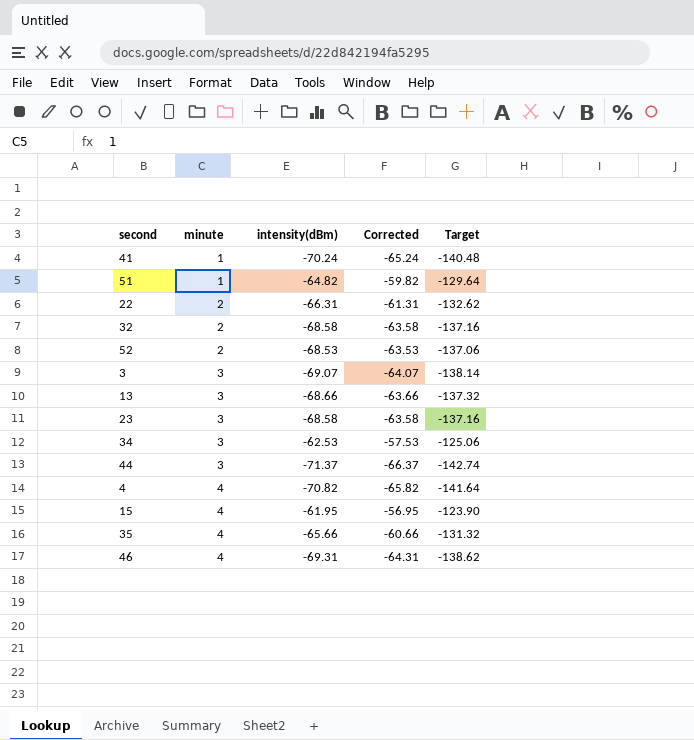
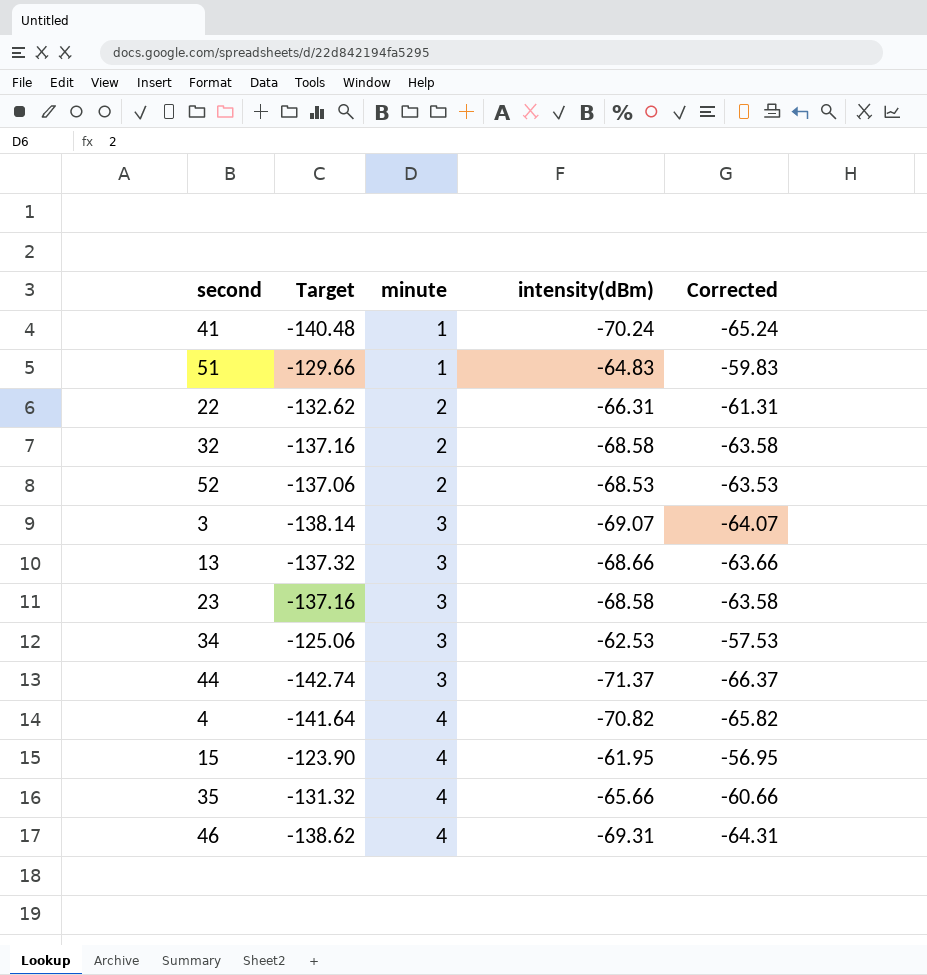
column Target | position: 5 -> 2
51 | Target: -129.64 -> -129.66
51 | intensity(dBm): -64.82 -> -64.83
51 | Corrected: -59.82 -> -59.83

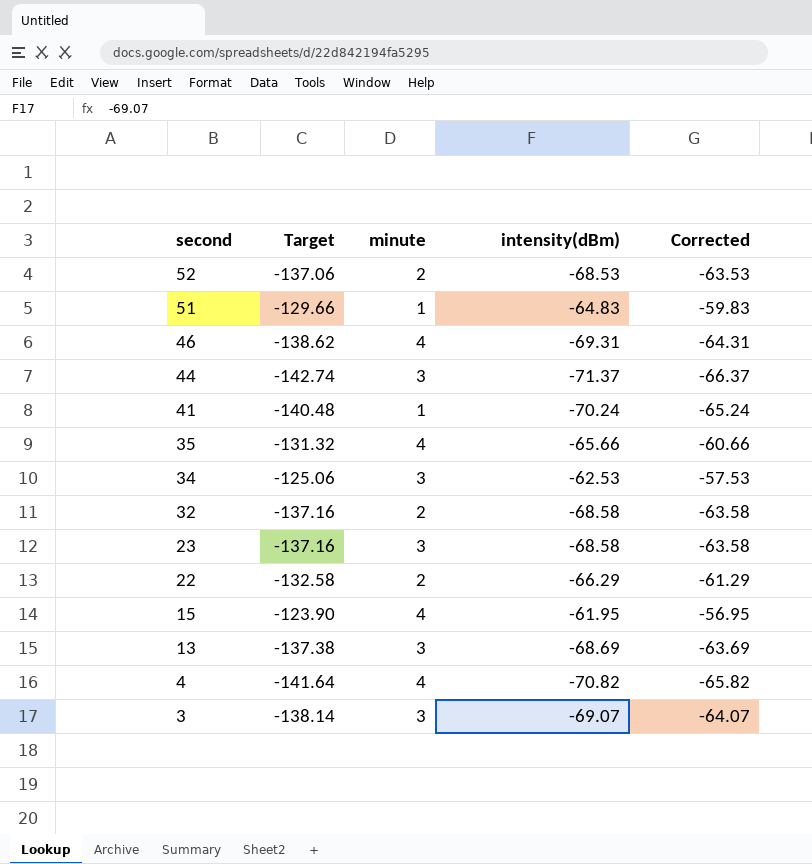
row order: minute ascending -> second descending
22 | Target: -132.62 -> -132.58
22 | intensity(dBm): -66.31 -> -66.29
22 | Corrected: -61.31 -> -61.29
13 | Target: -137.32 -> -137.38
13 | intensity(dBm): -68.66 -> -68.69
13 | Corrected: -63.66 -> -63.69

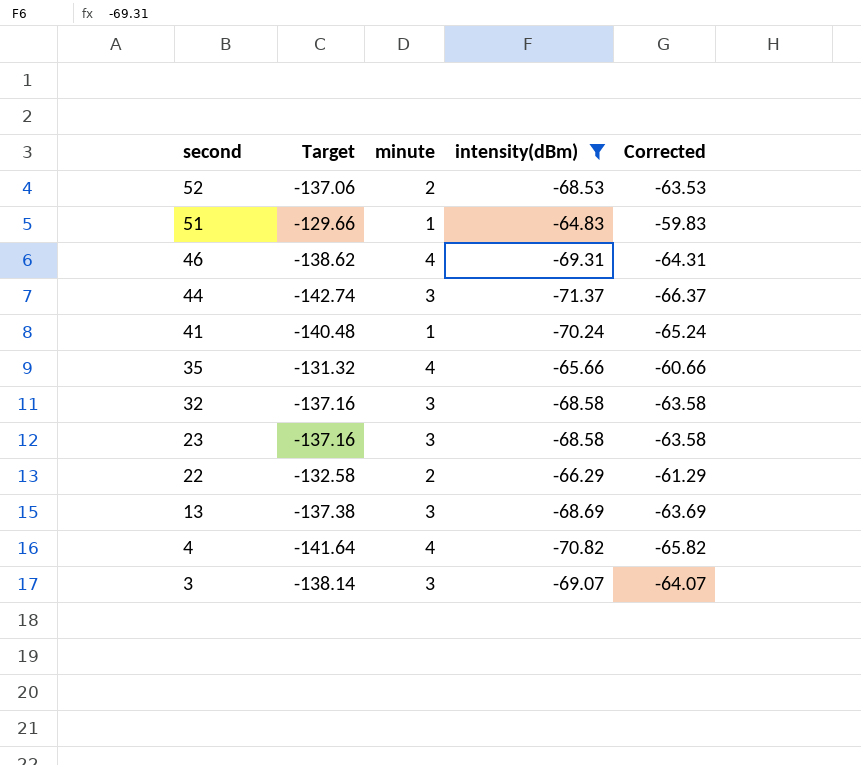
filter: none -> intensity(dBm) <= -64.83
32 | minute: 2 -> 3

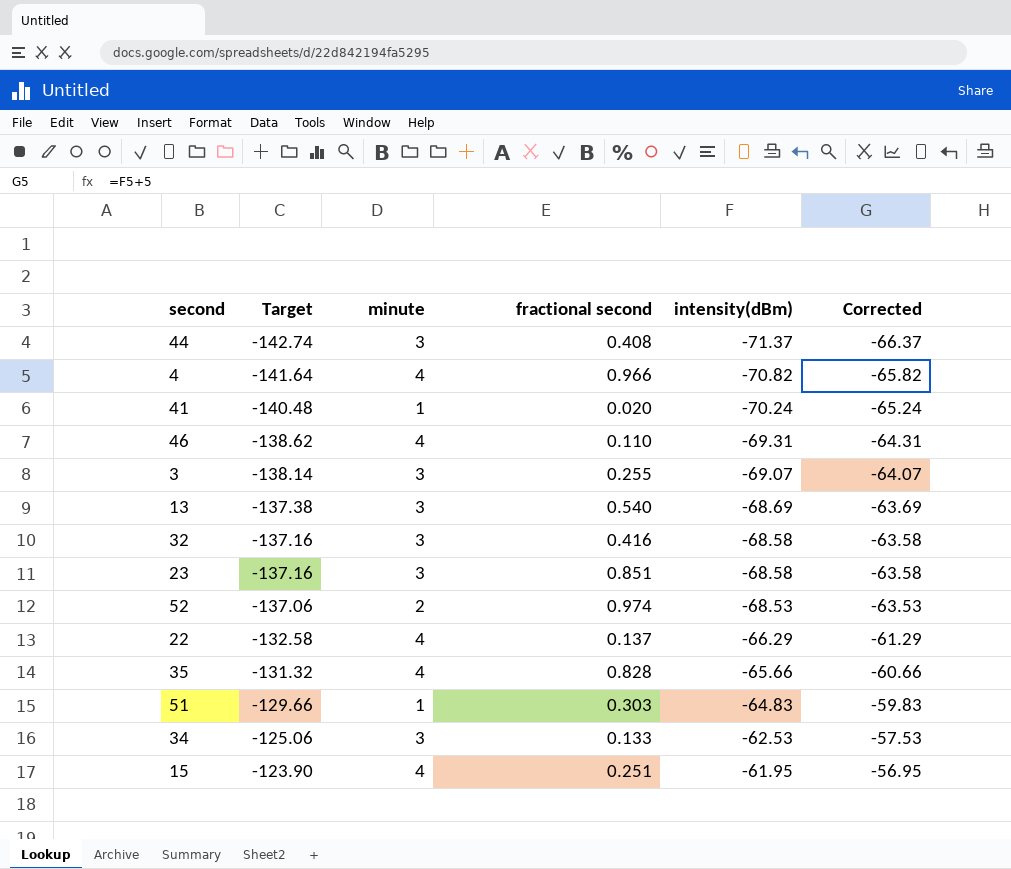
filter: intensity(dBm) <= -64.83 -> none
row order: second descending -> Target ascending
column fractional second | position: none -> 4
22 | minute: 2 -> 4

